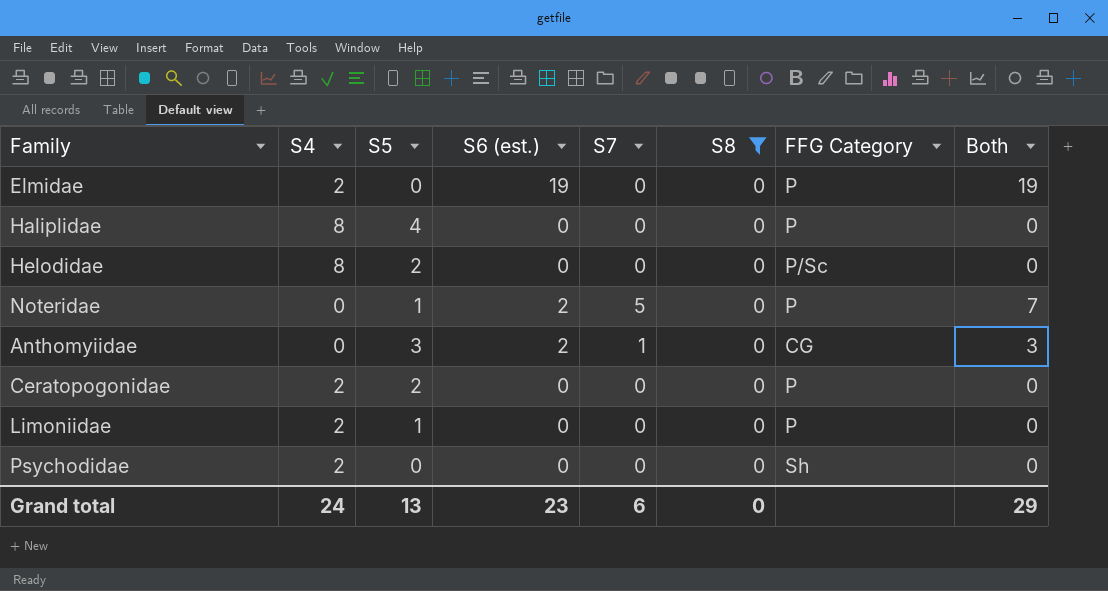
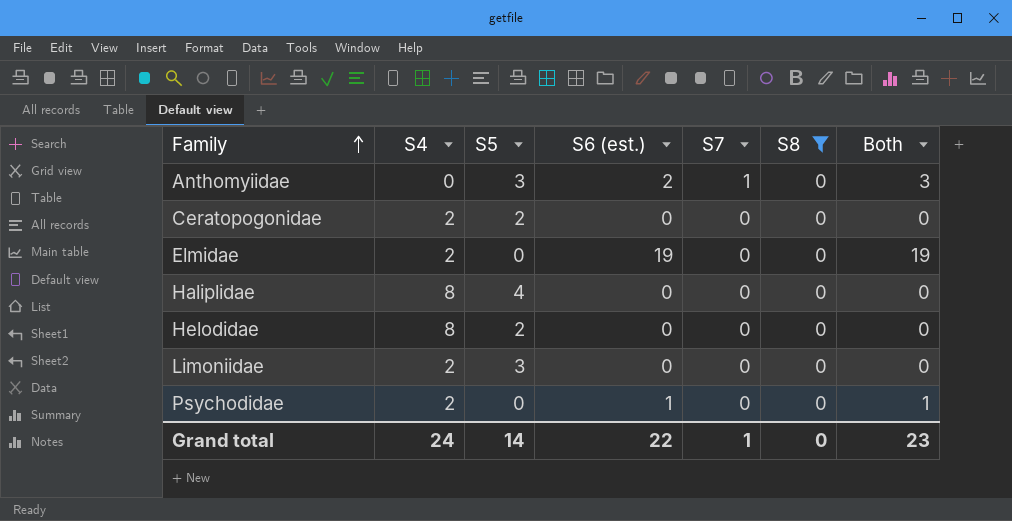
row order: none -> Family ascending
column FFG Category | position: 7 -> none
row Noteridae: 0 | 1 | 2 | 5 | 0 | P | 7 -> none
Limoniidae | S5: 1 -> 3
Psychodidae | S6 (est.): 0 -> 1
Psychodidae | Both: 0 -> 1
Grand total | S5: 13 -> 14
Grand total | S6 (est.): 23 -> 22
Grand total | S7: 6 -> 1
Grand total | Both: 29 -> 23

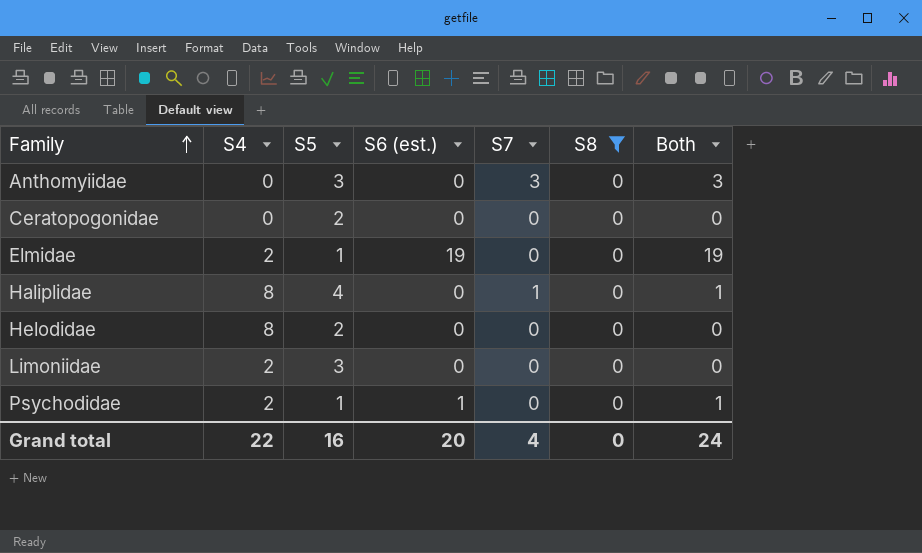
Anthomyiidae | S6 (est.): 2 -> 0
Anthomyiidae | S7: 1 -> 3
Ceratopogonidae | S4: 2 -> 0
Elmidae | S5: 0 -> 1
Haliplidae | S7: 0 -> 1
Haliplidae | Both: 0 -> 1
Psychodidae | S5: 0 -> 1
Grand total | S4: 24 -> 22
Grand total | S5: 14 -> 16
Grand total | S6 (est.): 22 -> 20
Grand total | S7: 1 -> 4
Grand total | Both: 23 -> 24

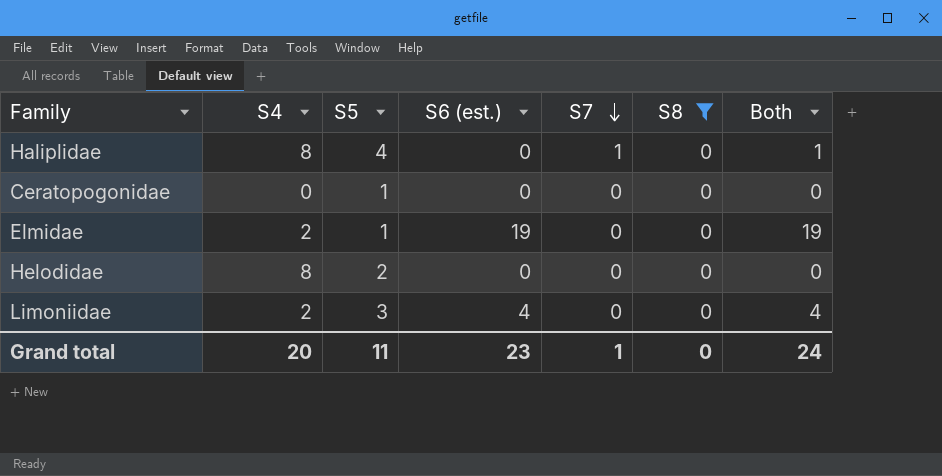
row order: Family ascending -> S7 descending
row Anthomyiidae: 0 | 3 | 0 | 3 | 0 | 3 -> none
row Psychodidae: 2 | 1 | 1 | 0 | 0 | 1 -> none
Ceratopogonidae | S5: 2 -> 1
Limoniidae | S6 (est.): 0 -> 4
Limoniidae | Both: 0 -> 4
Grand total | S4: 22 -> 20
Grand total | S5: 16 -> 11
Grand total | S6 (est.): 20 -> 23
Grand total | S7: 4 -> 1

